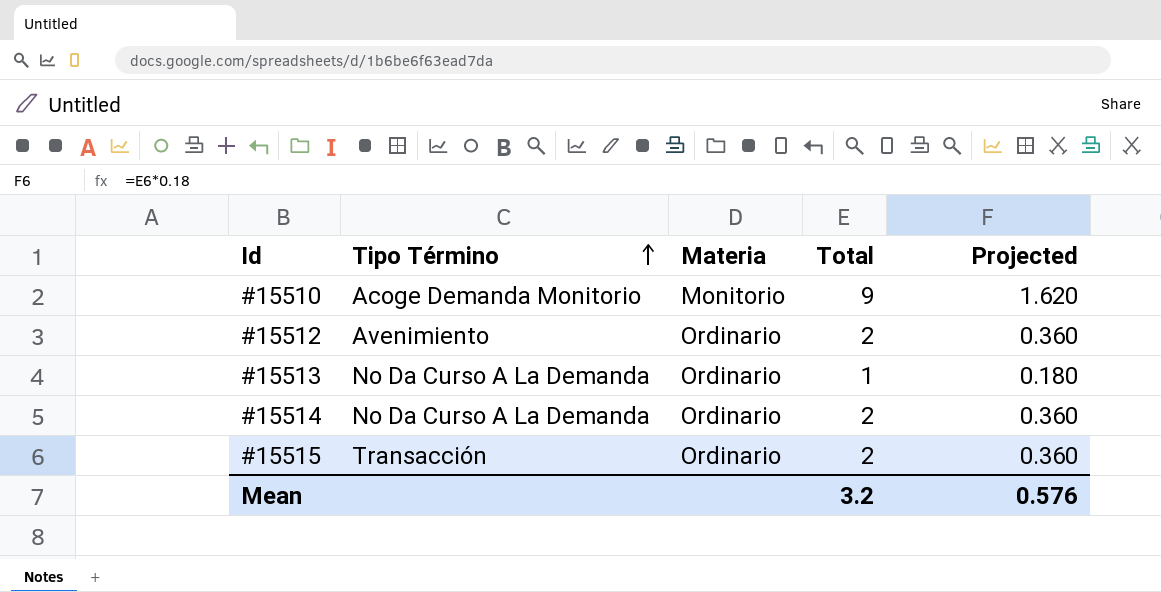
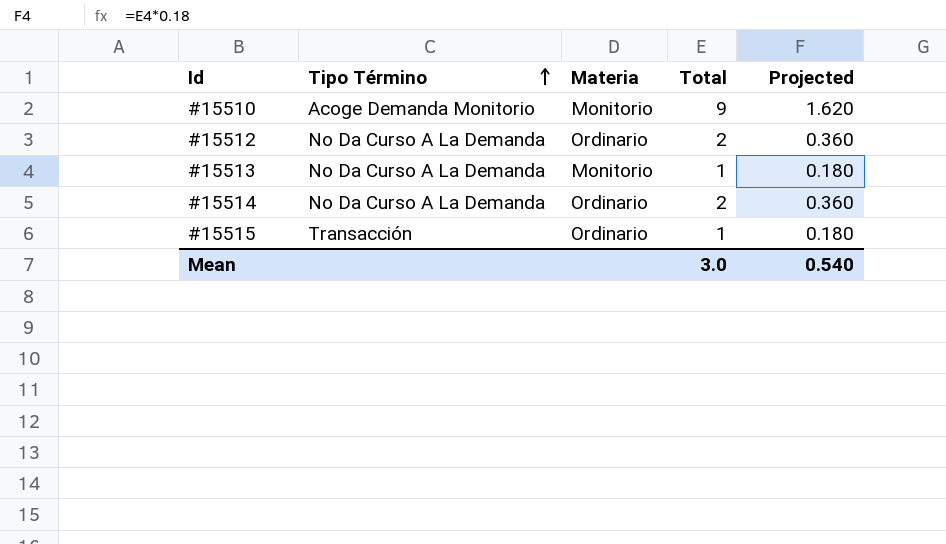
#15512 | Tipo Término: Avenimiento -> No Da Curso A La Demanda
#15513 | Materia: Ordinario -> Monitorio
#15515 | Total: 2 -> 1
#15515 | Projected: 0.360 -> 0.180
Mean | Total: 3.2 -> 3.0
Mean | Projected: 0.576 -> 0.540

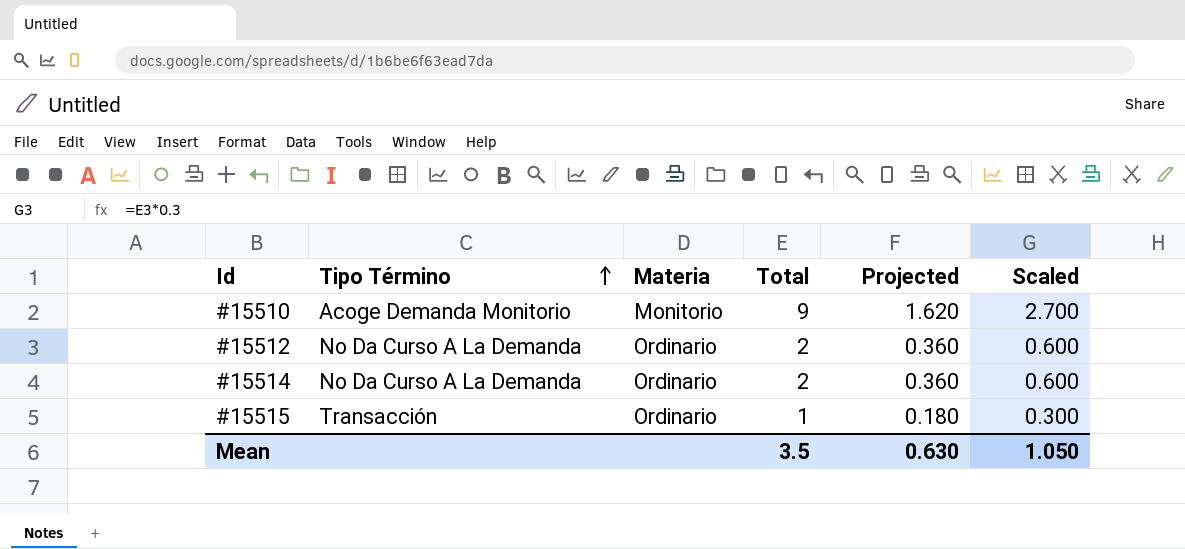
column Scaled | formula: none -> [Total] * 0.3
row #15513: No Da Curso A La Demanda | Monitorio | 1 | 0.180 -> none
Mean | Total: 3.0 -> 3.5
Mean | Projected: 0.540 -> 0.630

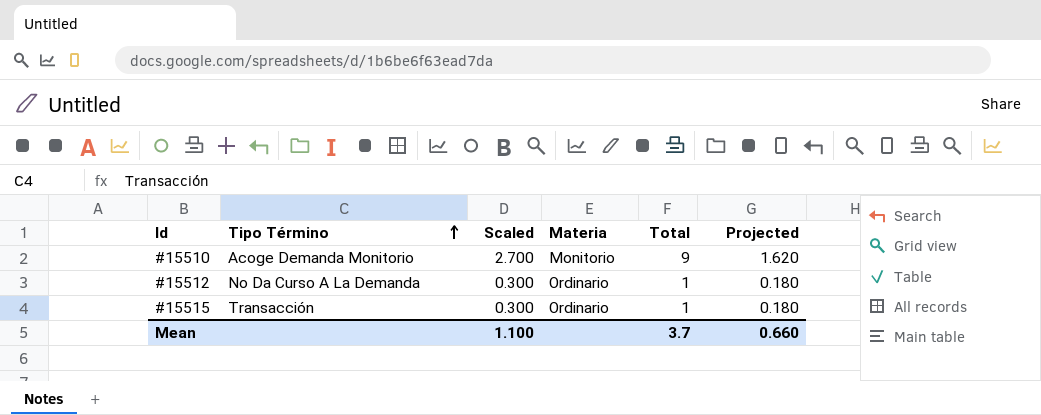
column Scaled | position: 6 -> 3
row #15514: No Da Curso A La Demanda | Ordinario | 2 | 0.360 | 0.600 -> none
#15512 | Scaled: 0.600 -> 0.300
#15512 | Total: 2 -> 1
#15512 | Projected: 0.360 -> 0.180
Mean | Scaled: 1.050 -> 1.100
Mean | Total: 3.5 -> 3.7
Mean | Projected: 0.630 -> 0.660

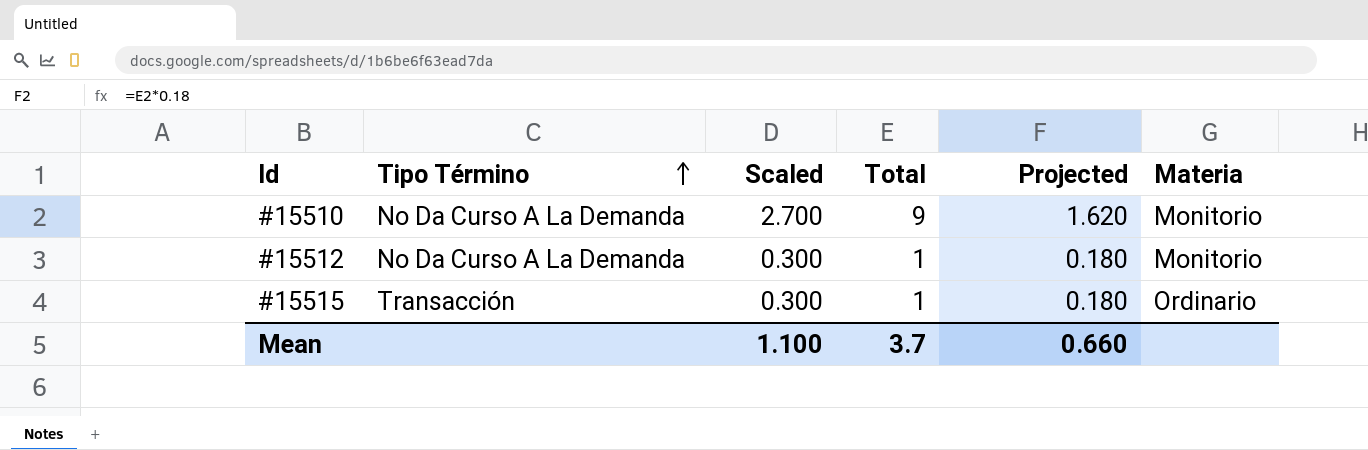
column Materia | position: 4 -> 6
#15510 | Tipo Término: Acoge Demanda Monitorio -> No Da Curso A La Demanda
#15512 | Materia: Ordinario -> Monitorio

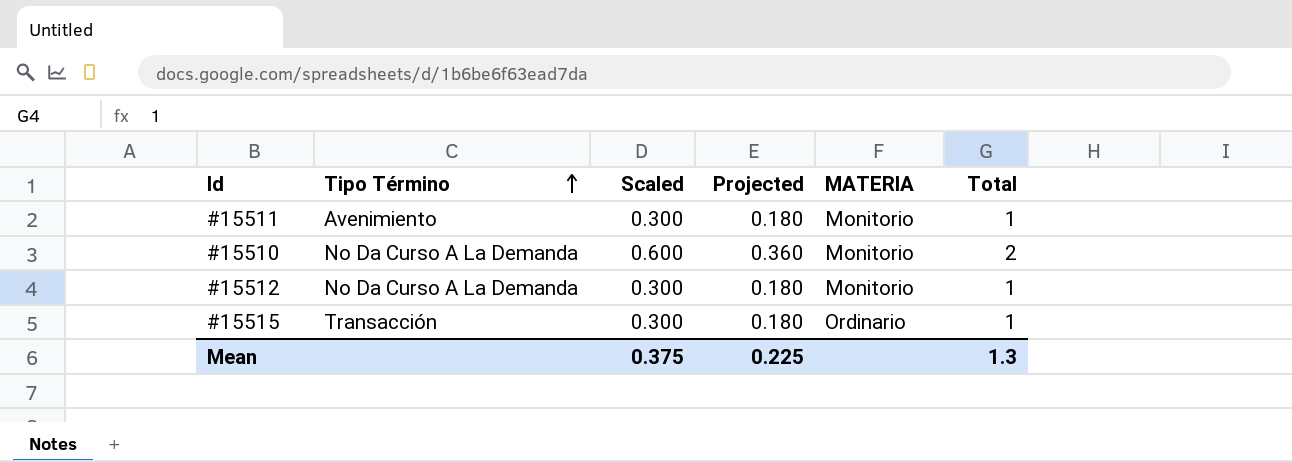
column name: Materia -> MATERIA
column Total | position: 4 -> 6
row #15511: none -> Avenimiento | 0.300 | 0.180 | Monitorio | 1
#15510 | Scaled: 2.700 -> 0.600
#15510 | Projected: 1.620 -> 0.360
#15510 | Total: 9 -> 2
Mean | Scaled: 1.100 -> 0.375
Mean | Projected: 0.660 -> 0.225
Mean | Total: 3.7 -> 1.3

